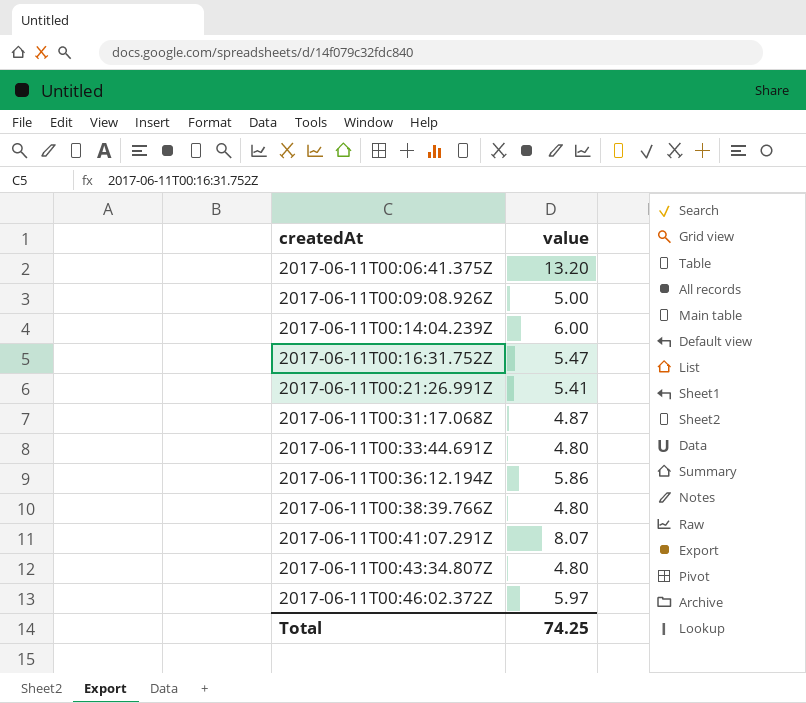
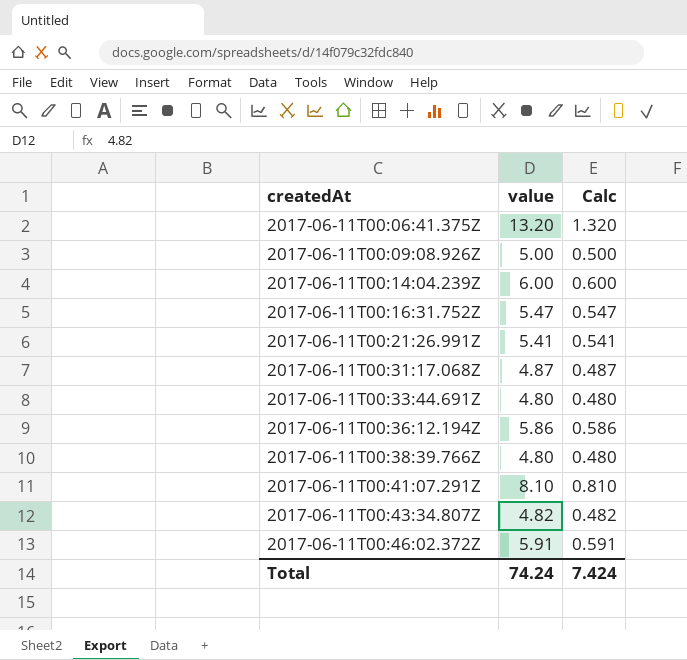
column Calc | formula: none -> [value] * 0.1
2017-06-11T00:41:07.291Z | value: 8.07 -> 8.10
2017-06-11T00:43:34.807Z | value: 4.80 -> 4.82
2017-06-11T00:46:02.372Z | value: 5.97 -> 5.91
Total | value: 74.25 -> 74.24

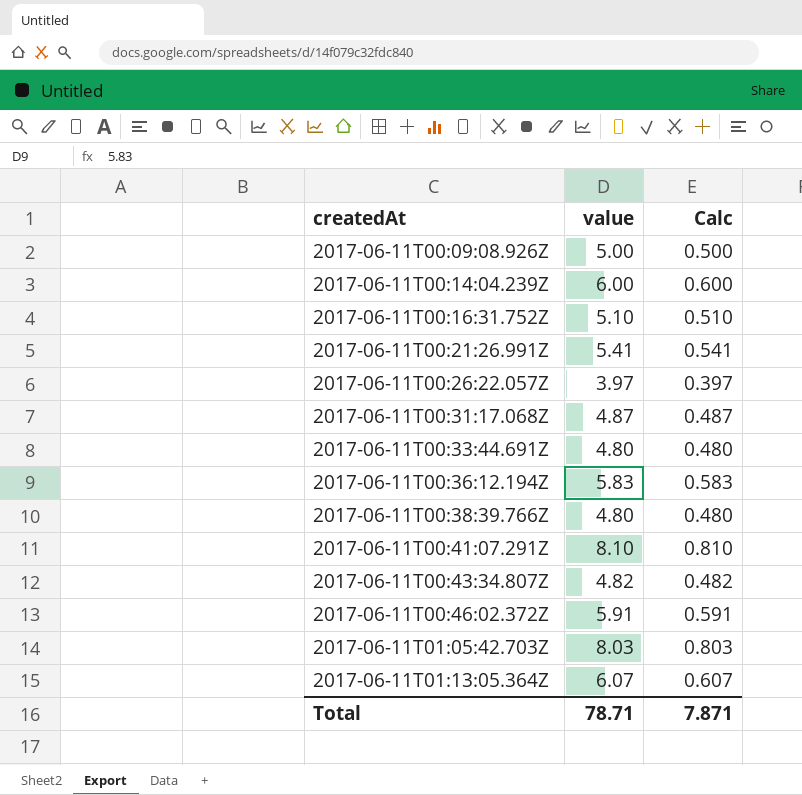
row 2017-06-11T00:06:41.375Z: 13.20 | 1.320 -> none
2017-06-11T00:16:31.752Z | value: 5.47 -> 5.10
2017-06-11T00:16:31.752Z | Calc: 0.547 -> 0.510
row 2017-06-11T00:26:22.057Z: none -> 3.97 | 0.397
2017-06-11T00:36:12.194Z | value: 5.86 -> 5.83
2017-06-11T00:36:12.194Z | Calc: 0.586 -> 0.583
row 2017-06-11T01:05:42.703Z: none -> 8.03 | 0.803
row 2017-06-11T01:13:05.364Z: none -> 6.07 | 0.607
Total | value: 74.24 -> 78.71
Total | Calc: 7.424 -> 7.871

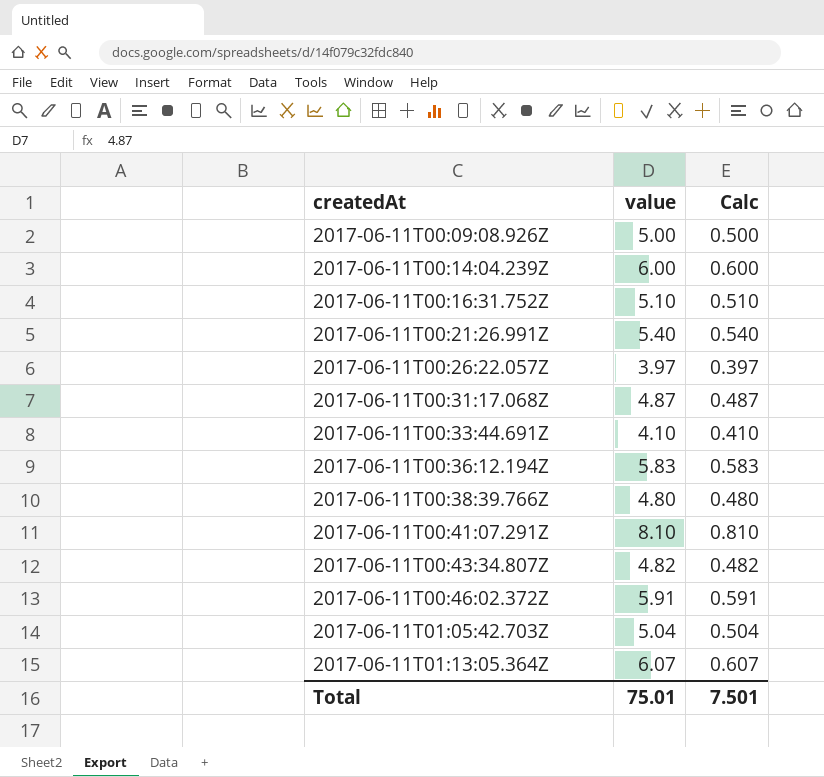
2017-06-11T00:21:26.991Z | value: 5.41 -> 5.40
2017-06-11T00:21:26.991Z | Calc: 0.541 -> 0.540
2017-06-11T00:33:44.691Z | value: 4.80 -> 4.10
2017-06-11T00:33:44.691Z | Calc: 0.480 -> 0.410
2017-06-11T01:05:42.703Z | value: 8.03 -> 5.04
2017-06-11T01:05:42.703Z | Calc: 0.803 -> 0.504
Total | value: 78.71 -> 75.01
Total | Calc: 7.871 -> 7.501

